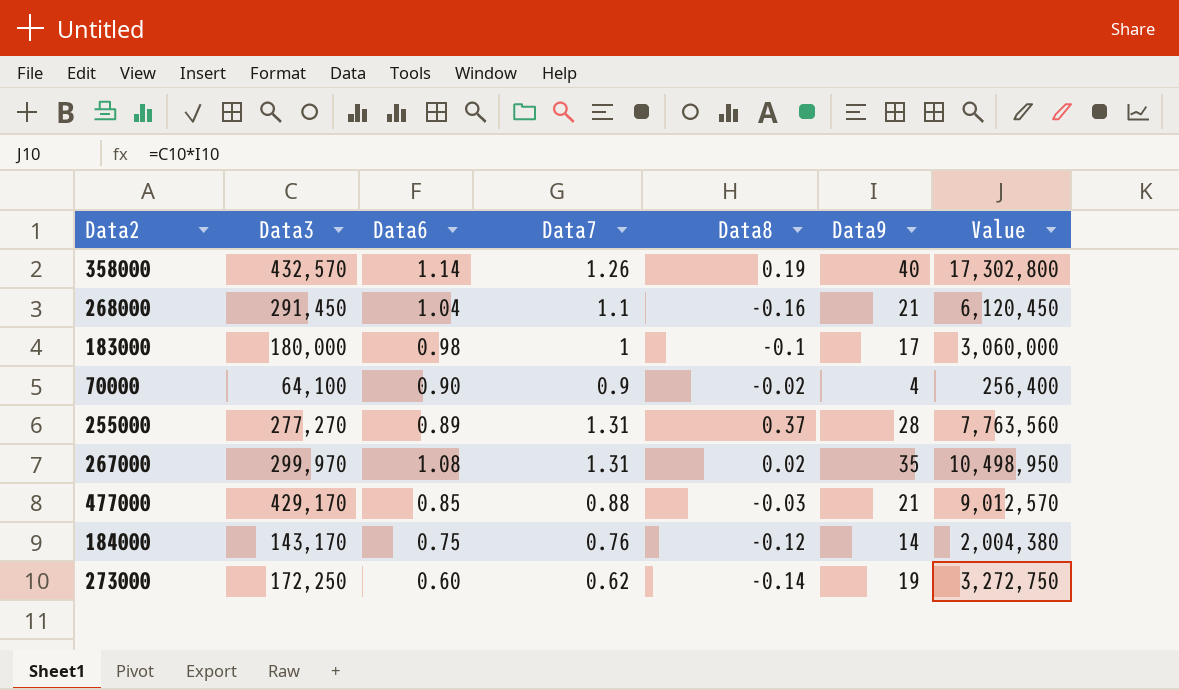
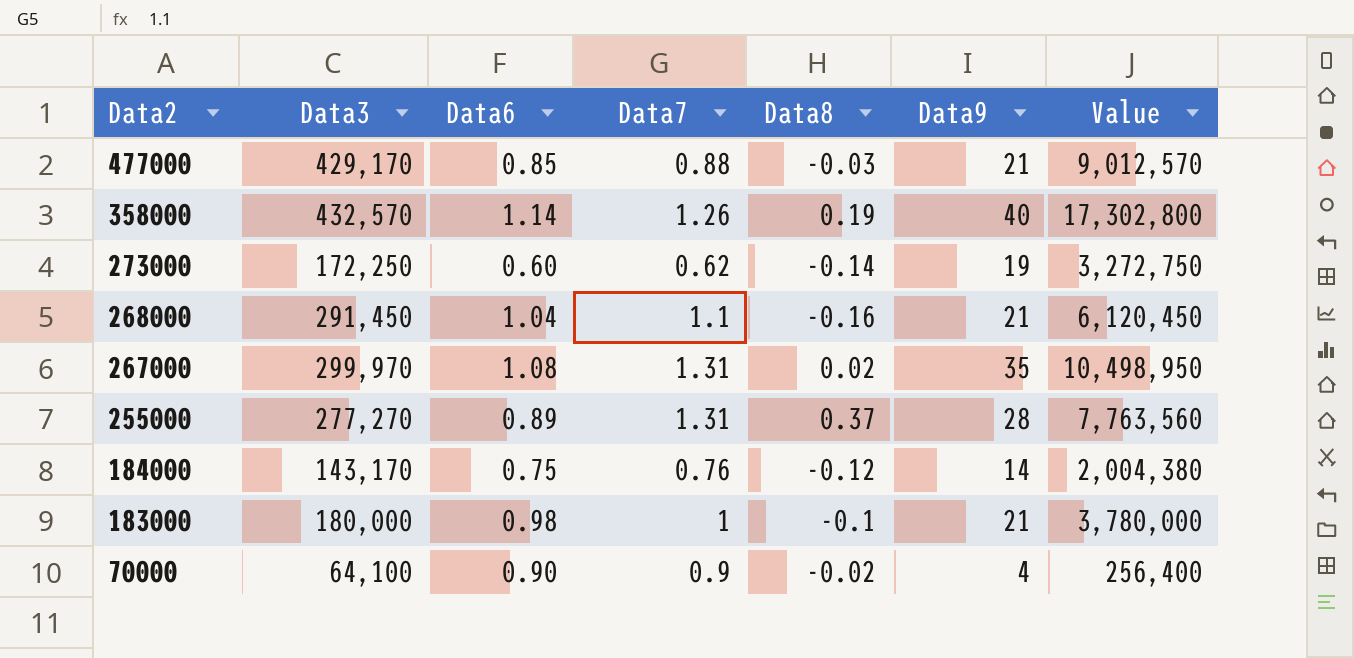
row order: none -> Data2 descending
183000 | Data9: 17 -> 21
183000 | Value: 3,060,000 -> 3,780,000

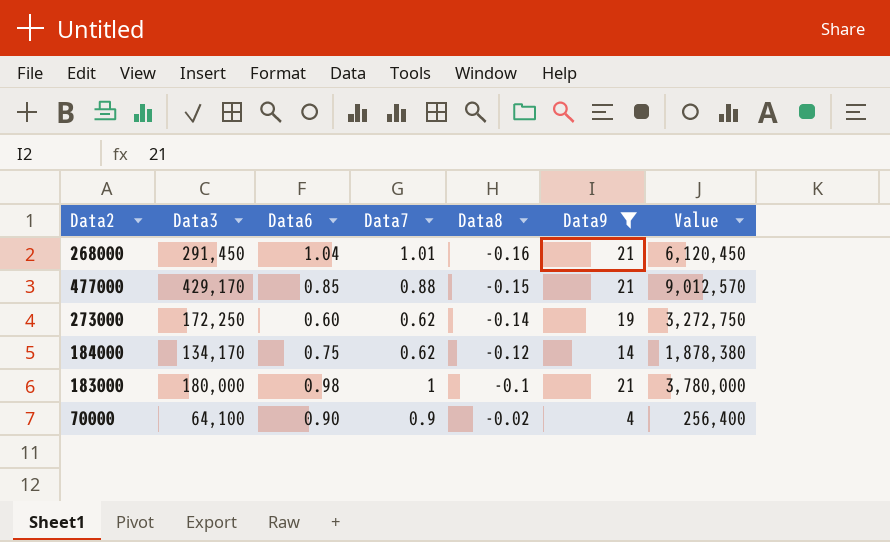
filter: none -> Data9 <= 21
row order: Data2 descending -> Data8 ascending
268000 | Data7: 1.1 -> 1.01
477000 | Data8: -0.03 -> -0.15
184000 | Data3: 143,170 -> 134,170
184000 | Data7: 0.76 -> 0.62
184000 | Value: 2,004,380 -> 1,878,380

